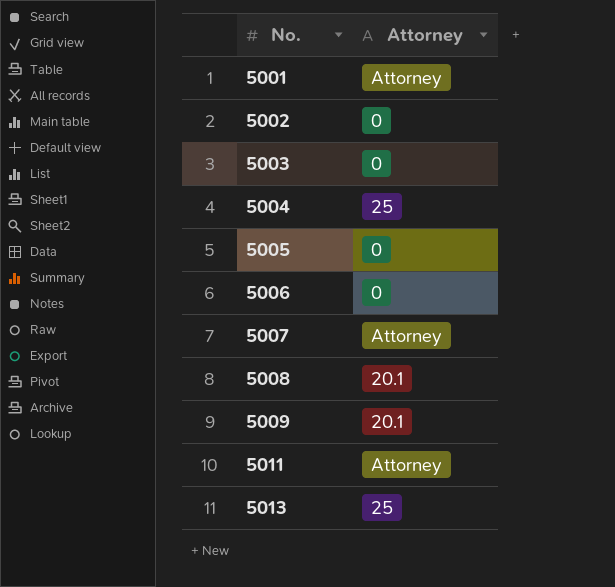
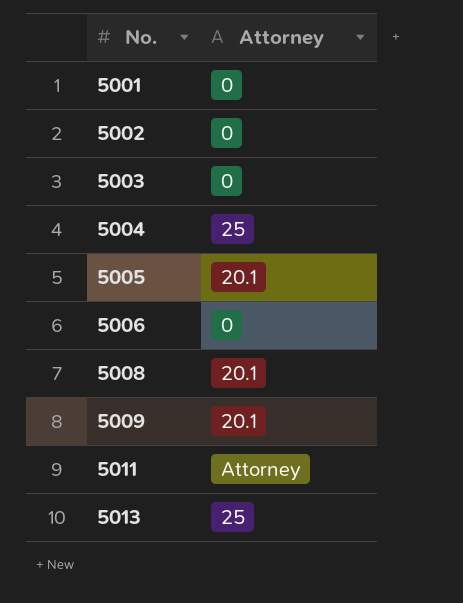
row 5007: Attorney -> none
5001 | Attorney: Attorney -> 0
5005 | Attorney: 0 -> 20.1

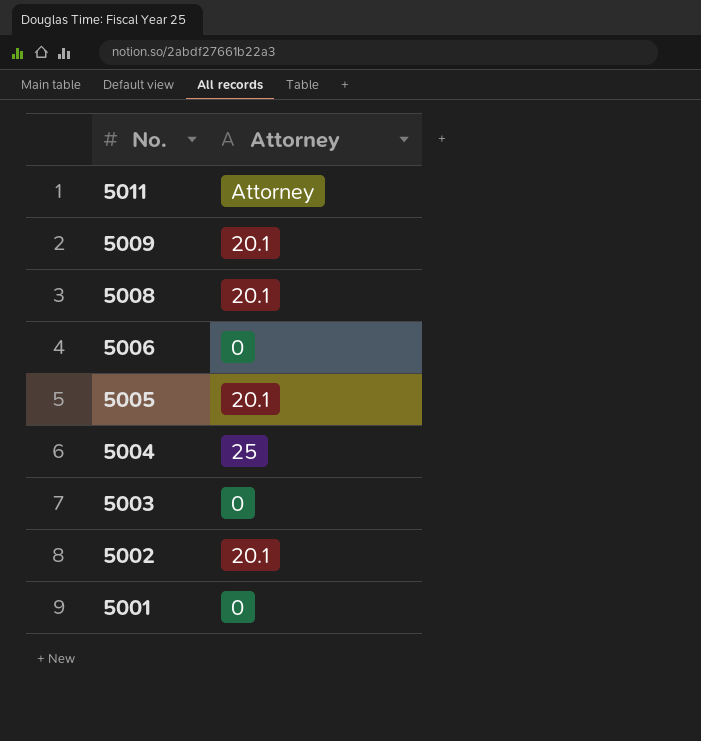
row order: No. ascending -> No. descending
row 5013: 25 -> none
5002 | Attorney: 0 -> 20.1

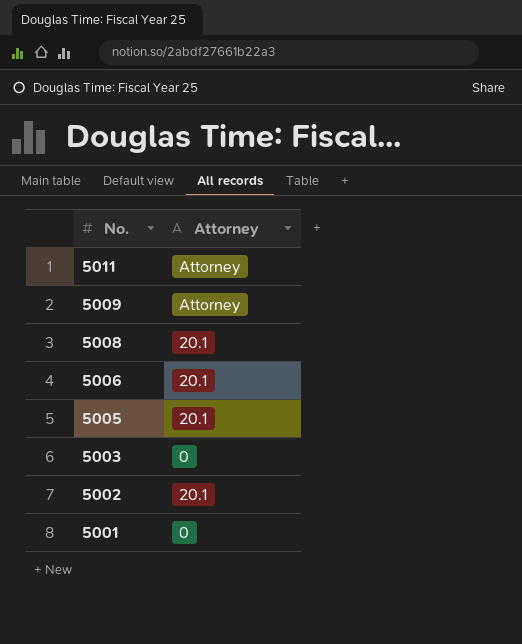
row 5004: 25 -> none
5009 | Attorney: 20.1 -> Attorney
5006 | Attorney: 0 -> 20.1

